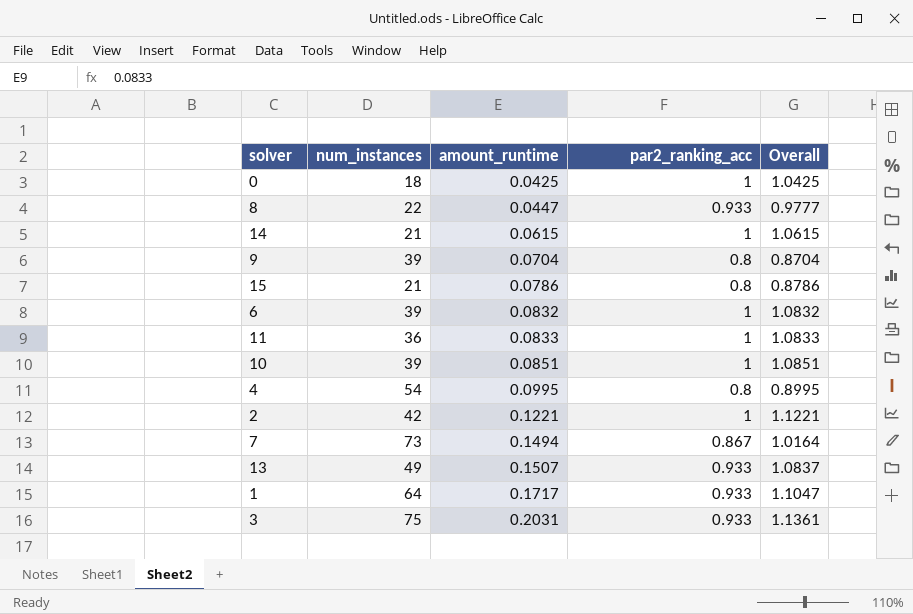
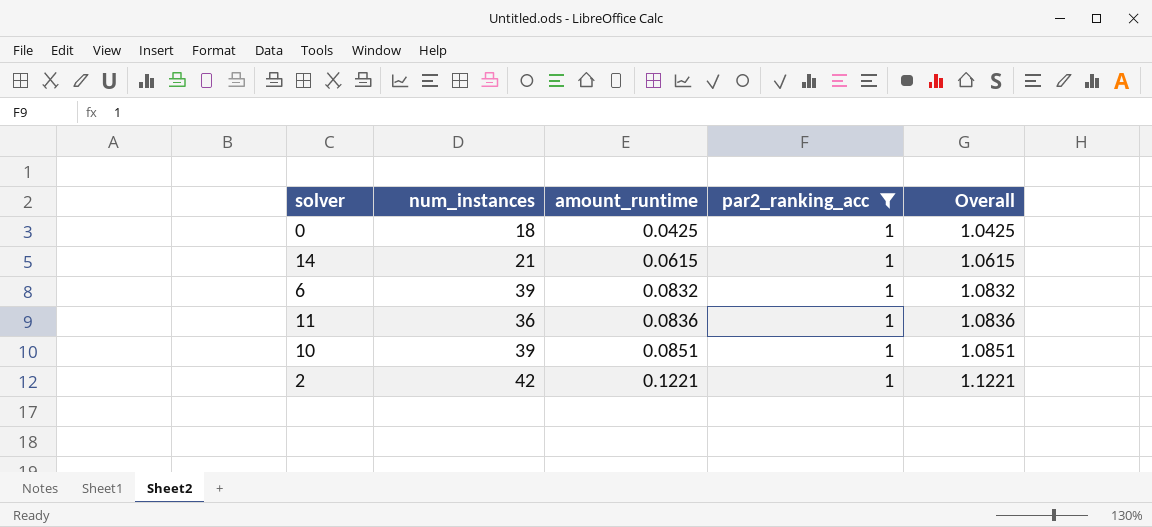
filter: none -> par2_ranking_acc = 1
11 | amount_runtime: 0.0833 -> 0.0836
11 | Overall: 1.0833 -> 1.0836

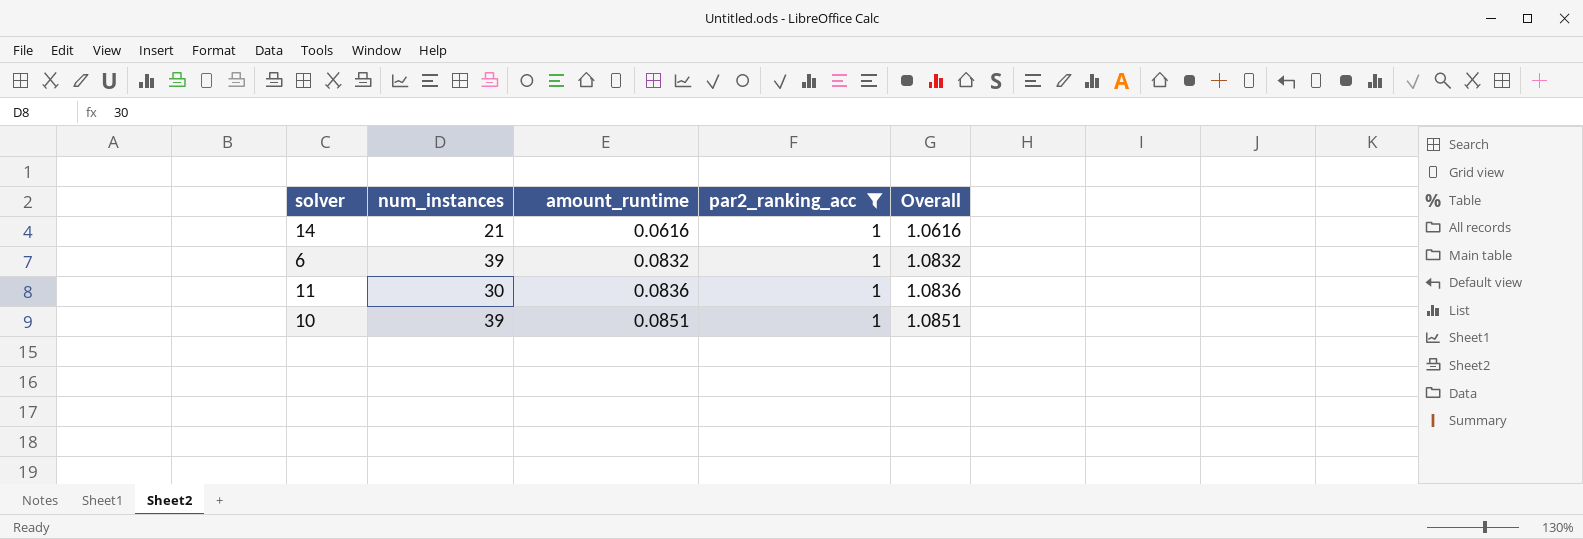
row 0: 18 | 0.0425 | 1 | 1.0425 -> none
row 2: 42 | 0.1221 | 1 | 1.1221 -> none
14 | amount_runtime: 0.0615 -> 0.0616
14 | Overall: 1.0615 -> 1.0616
11 | num_instances: 36 -> 30

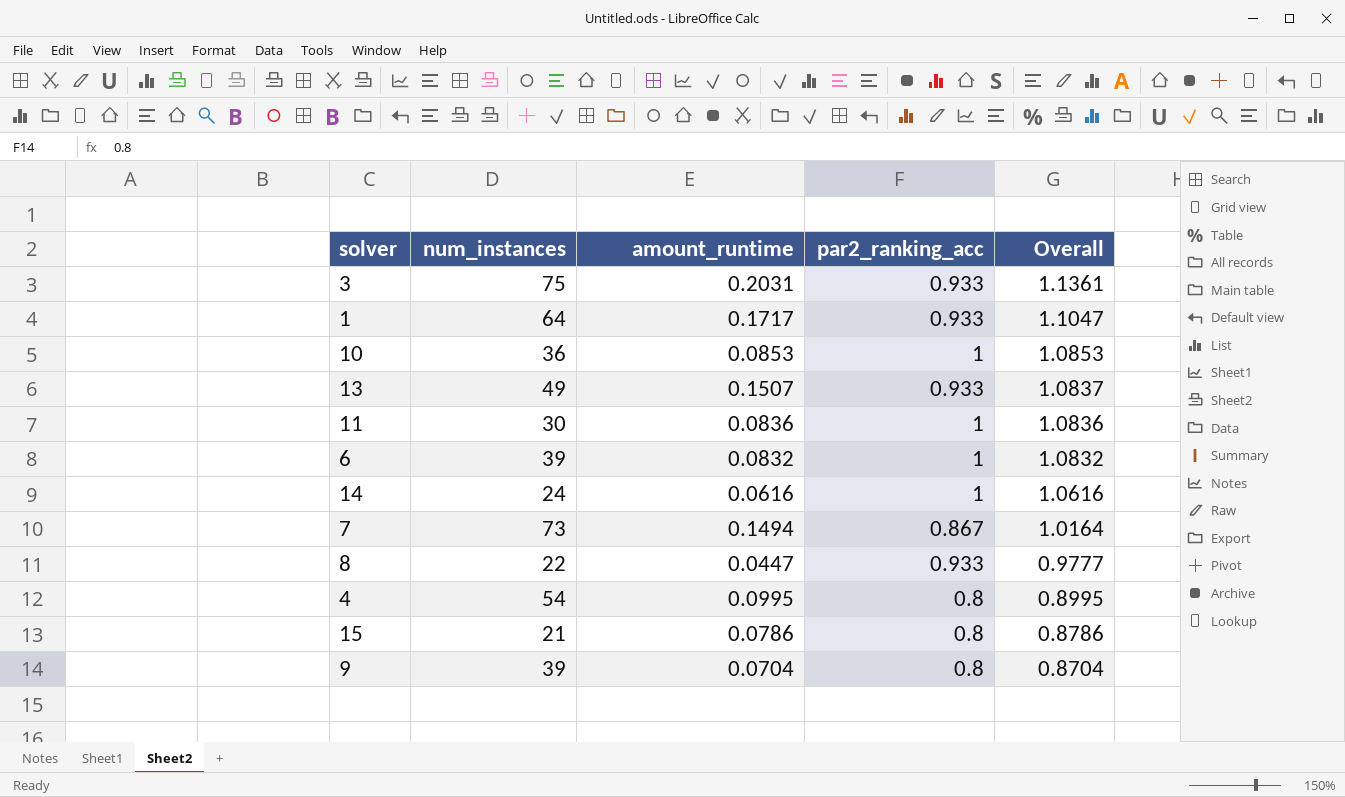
filter: par2_ranking_acc = 1 -> none
row order: amount_runtime ascending -> Overall descending
10 | num_instances: 39 -> 36
10 | amount_runtime: 0.0851 -> 0.0853
10 | Overall: 1.0851 -> 1.0853
14 | num_instances: 21 -> 24

